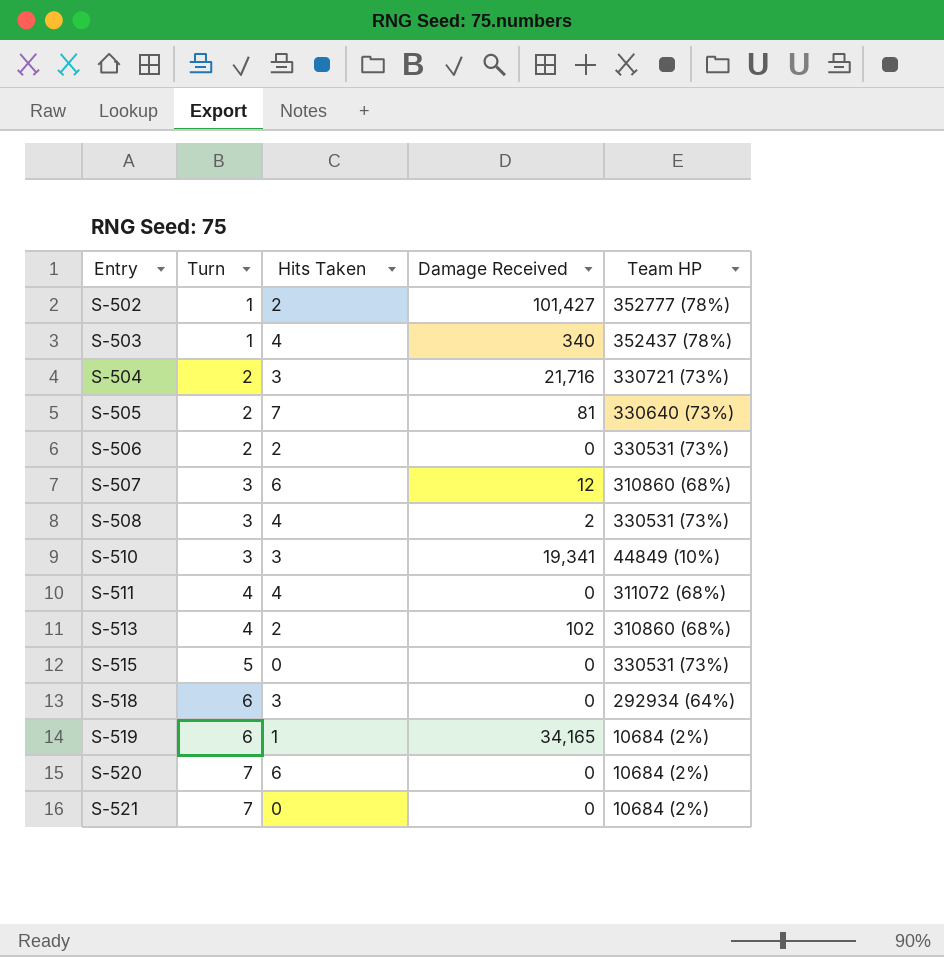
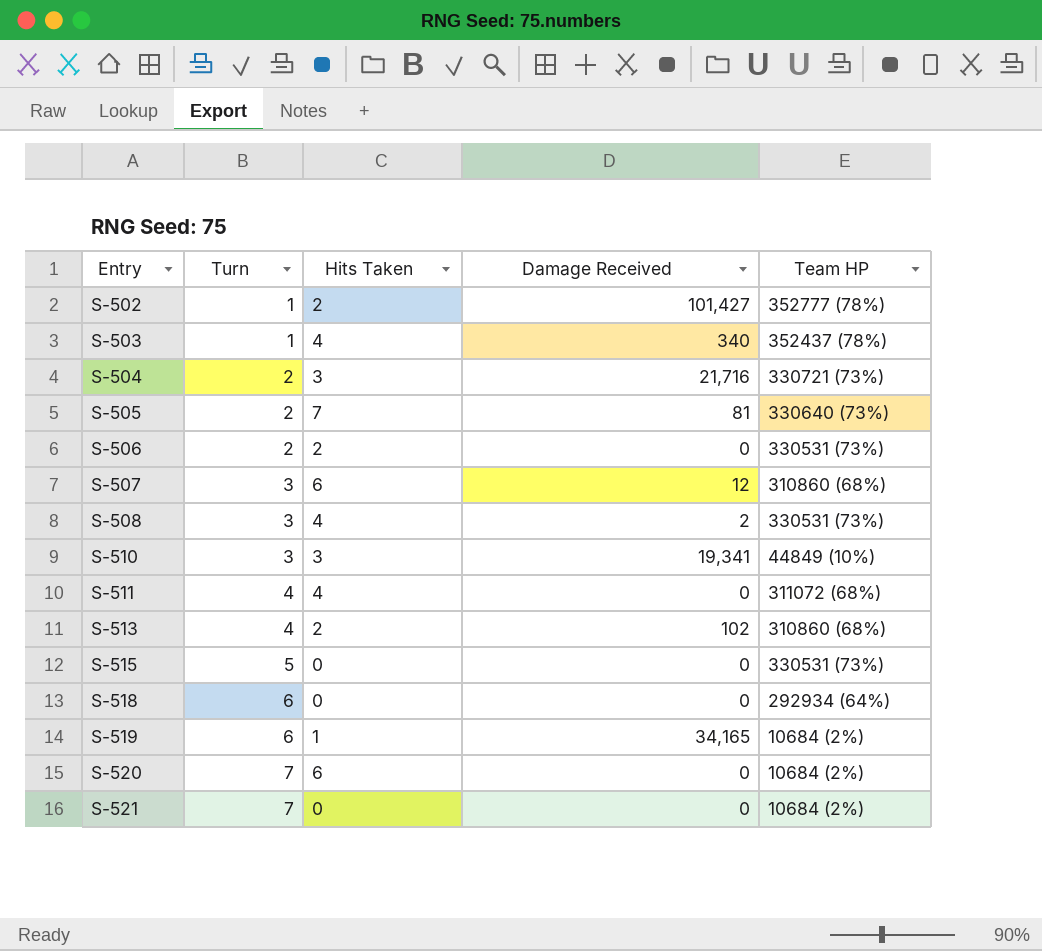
S-518 | Hits Taken: 3 -> 0

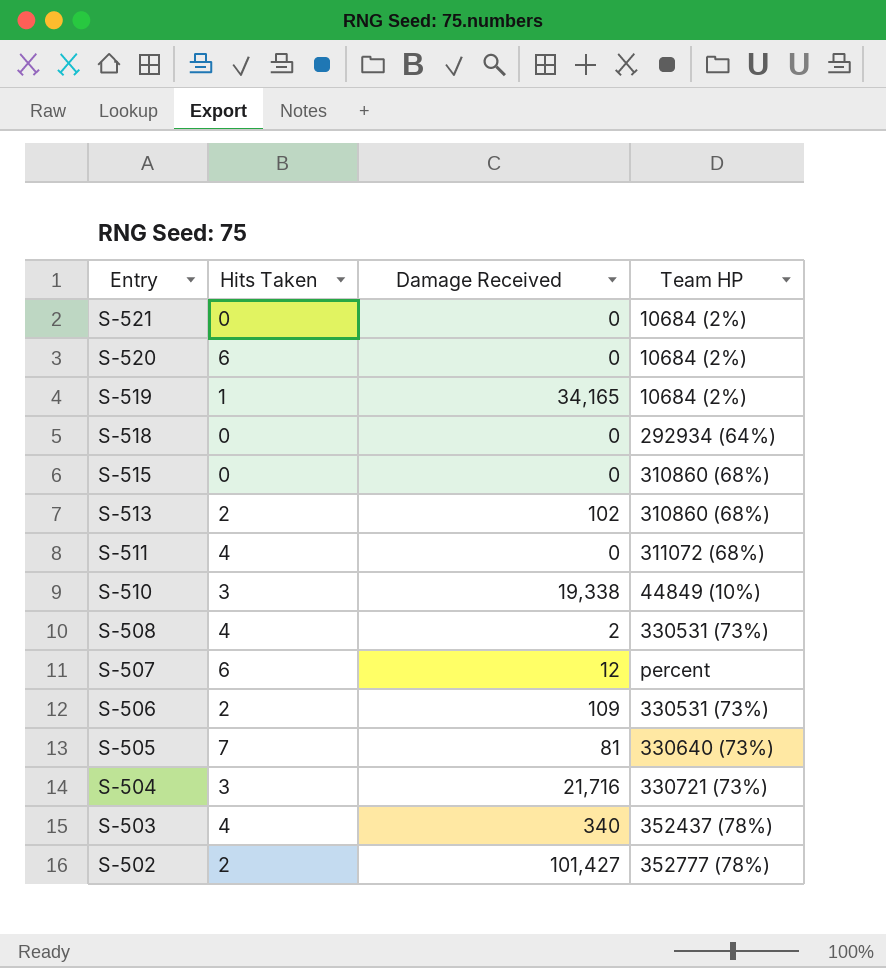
row order: Entry ascending -> Entry descending
column Turn | position: 2 -> none
S-515 | Team HP: 330531 (73%) -> 310860 (68%)
S-510 | Damage Received: 19,341 -> 19,338
S-507 | Team HP: 310860 (68%) -> percent
S-506 | Damage Received: 0 -> 109

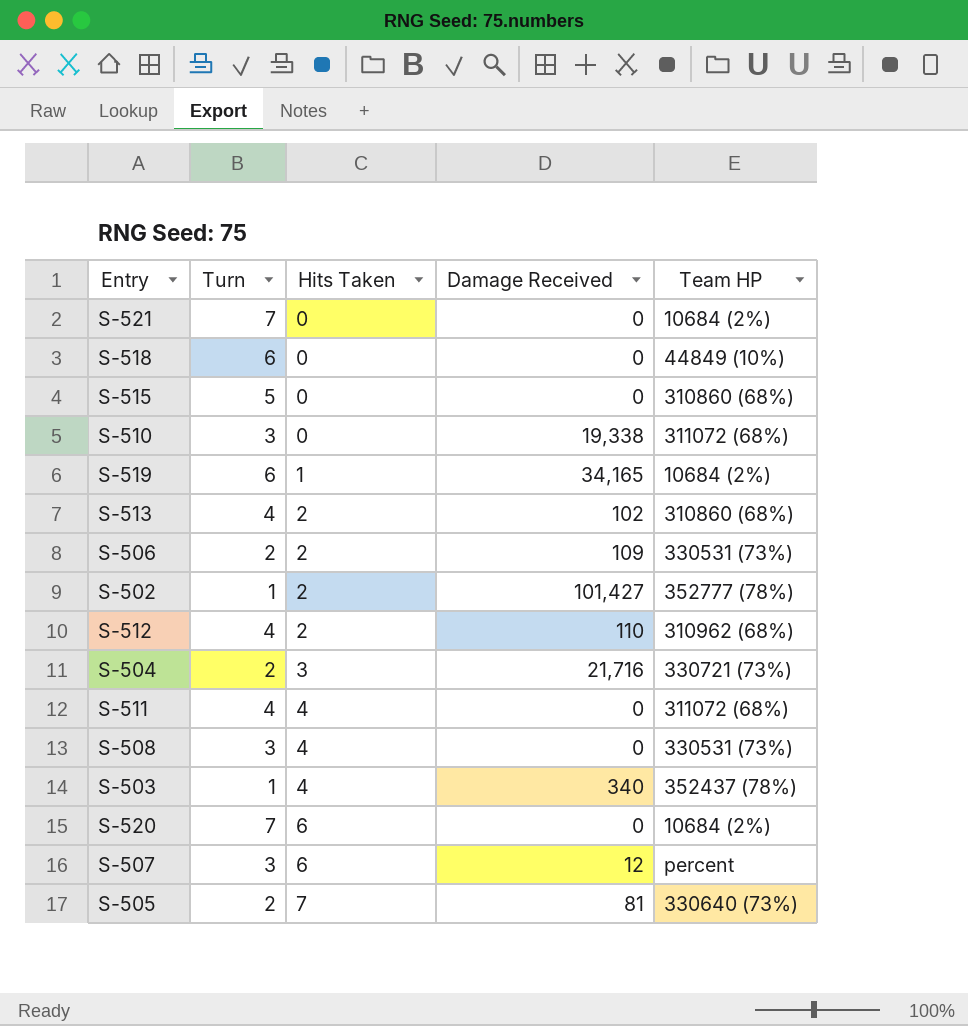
row order: Entry descending -> Hits Taken ascending
column Turn | position: none -> 2
S-518 | Team HP: 292934 (64%) -> 44849 (10%)
S-510 | Hits Taken: 3 -> 0
S-510 | Team HP: 44849 (10%) -> 311072 (68%)
row S-512: none -> 4 | 2 | 110 | 310962 (68%)
S-508 | Damage Received: 2 -> 0

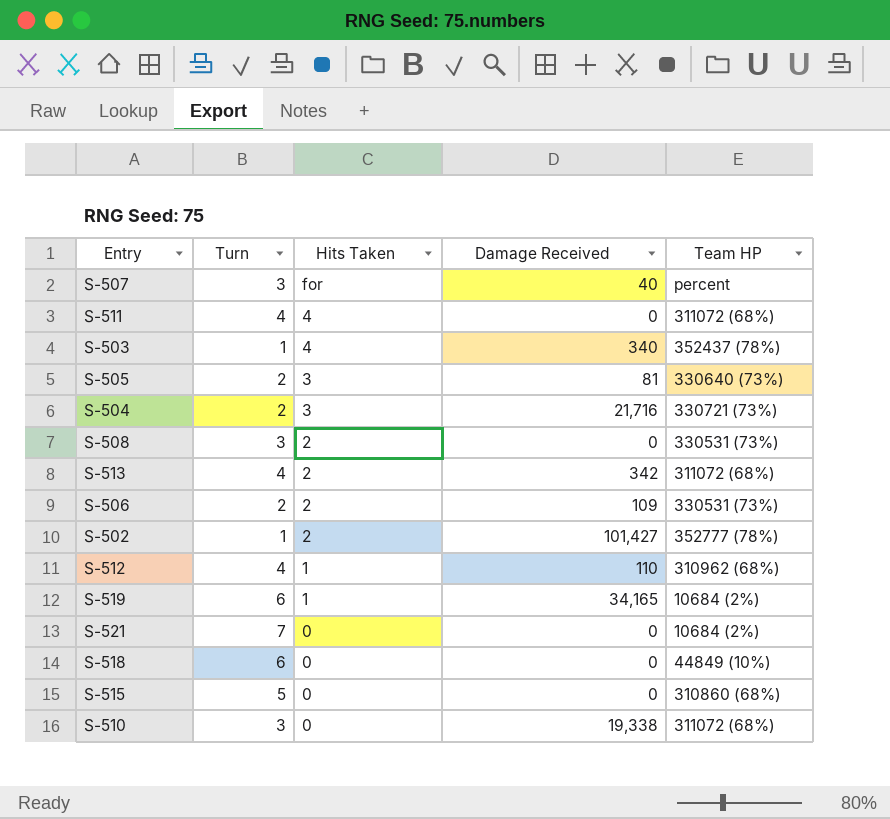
row order: Hits Taken ascending -> Hits Taken descending
row S-520: 7 | 6 | 0 | 10684 (2%) -> none
S-507 | Hits Taken: 6 -> for
S-507 | Damage Received: 12 -> 40
S-505 | Hits Taken: 7 -> 3
S-508 | Hits Taken: 4 -> 2
S-513 | Damage Received: 102 -> 342
S-513 | Team HP: 310860 (68%) -> 311072 (68%)
S-512 | Hits Taken: 2 -> 1

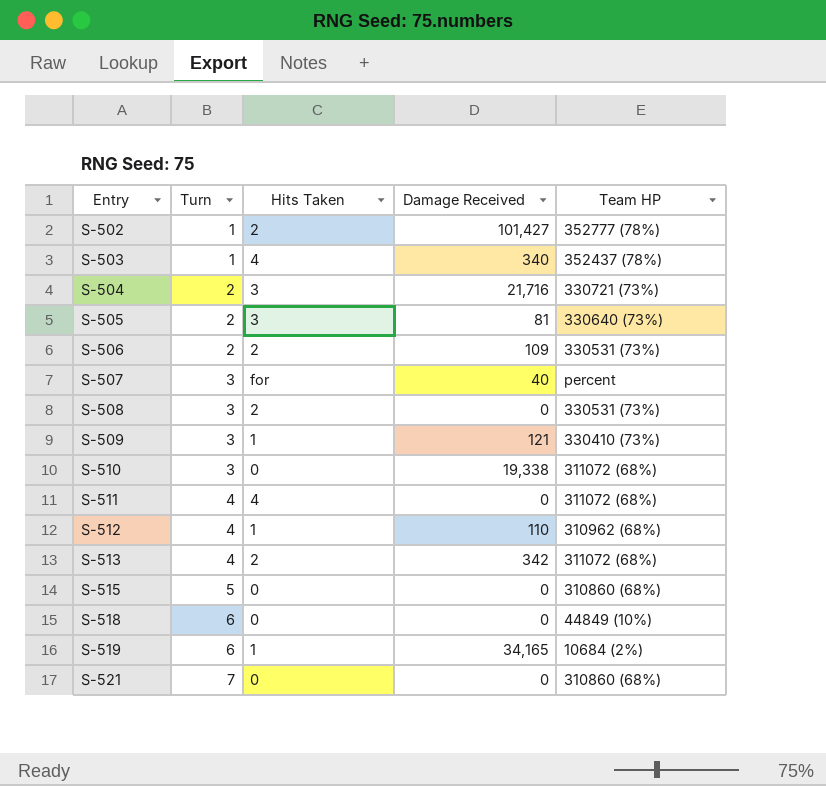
row order: Hits Taken descending -> Entry ascending
row S-509: none -> 3 | 1 | 121 | 330410 (73%)
S-521 | Team HP: 10684 (2%) -> 310860 (68%)

